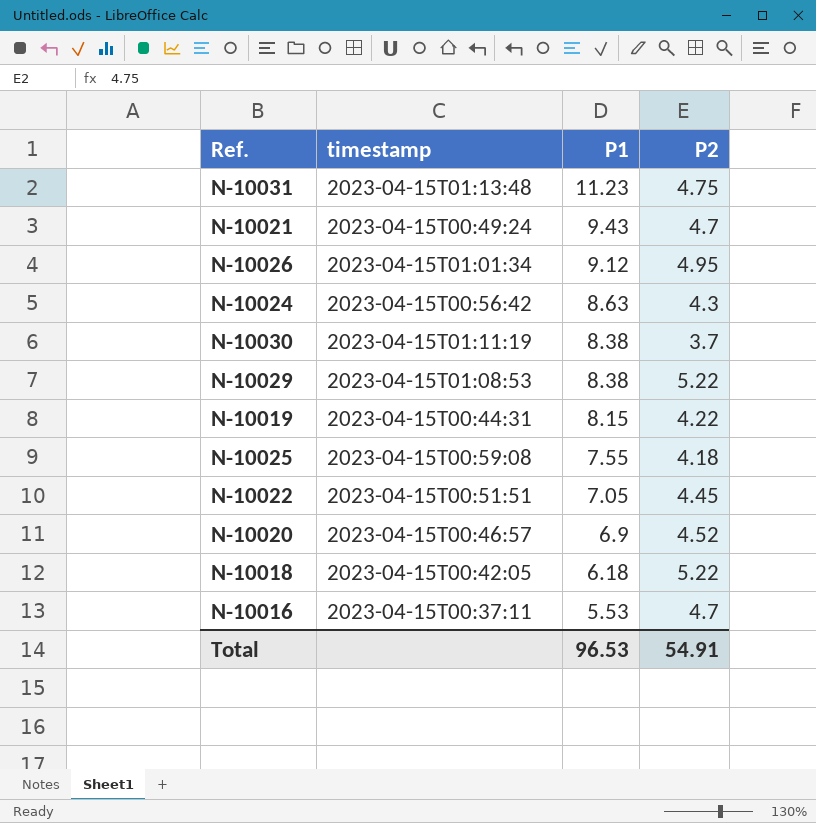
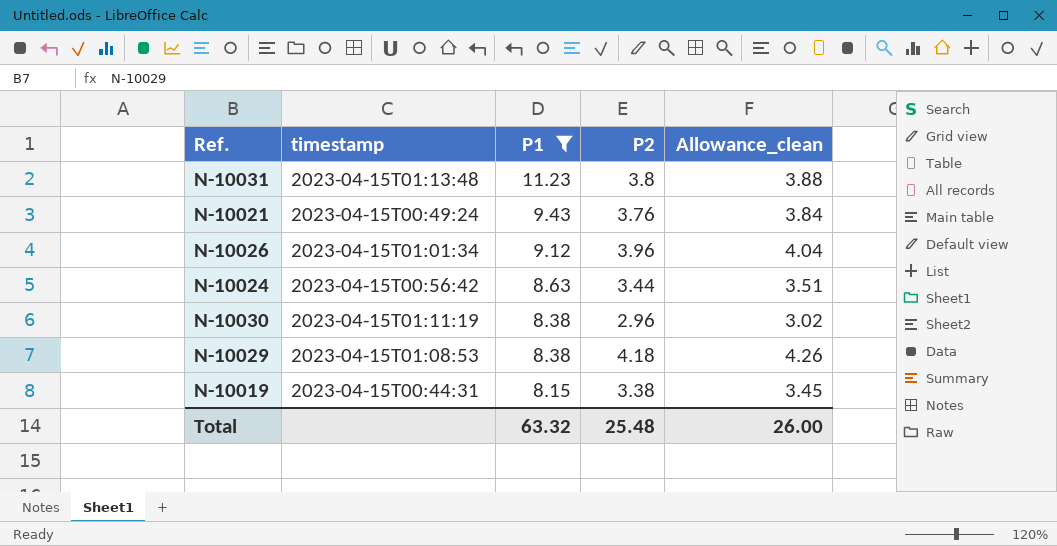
filter: none -> P1 >= 8.15
column Allowance_clean | formula: none -> [P2] * 1.02
N-10031 | P2: 4.75 -> 3.8
N-10021 | P2: 4.7 -> 3.76
N-10026 | P2: 4.95 -> 3.96
N-10024 | P2: 4.3 -> 3.44
N-10030 | P2: 3.7 -> 2.96
N-10029 | P2: 5.22 -> 4.18
N-10019 | P2: 4.22 -> 3.38
Total | P1: 96.53 -> 63.32
Total | P2: 54.91 -> 25.48

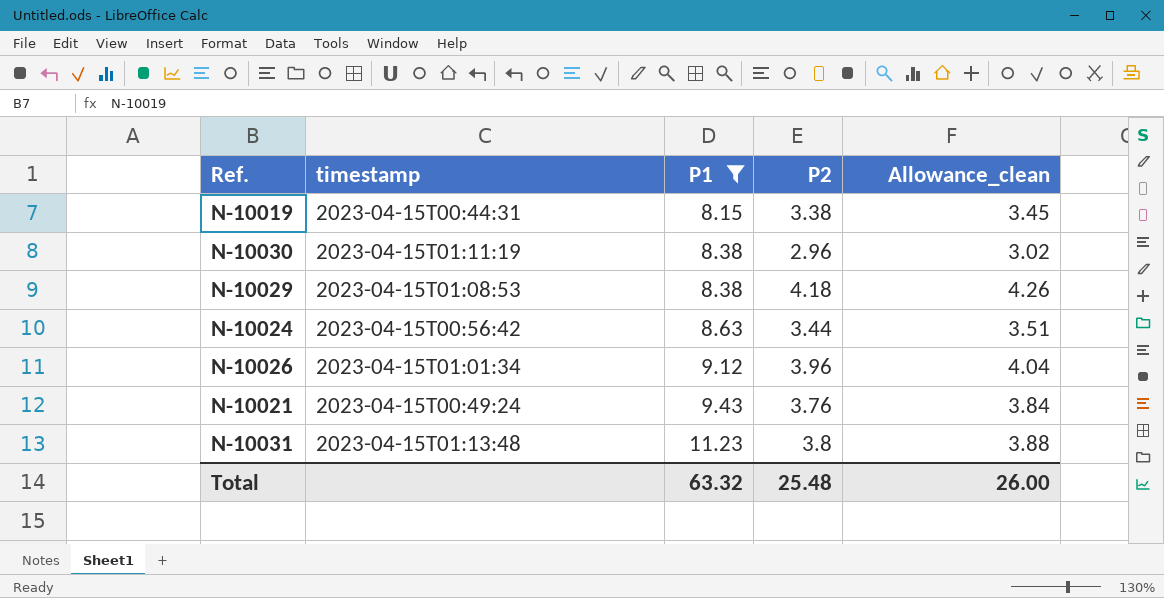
row order: P1 descending -> P1 ascending

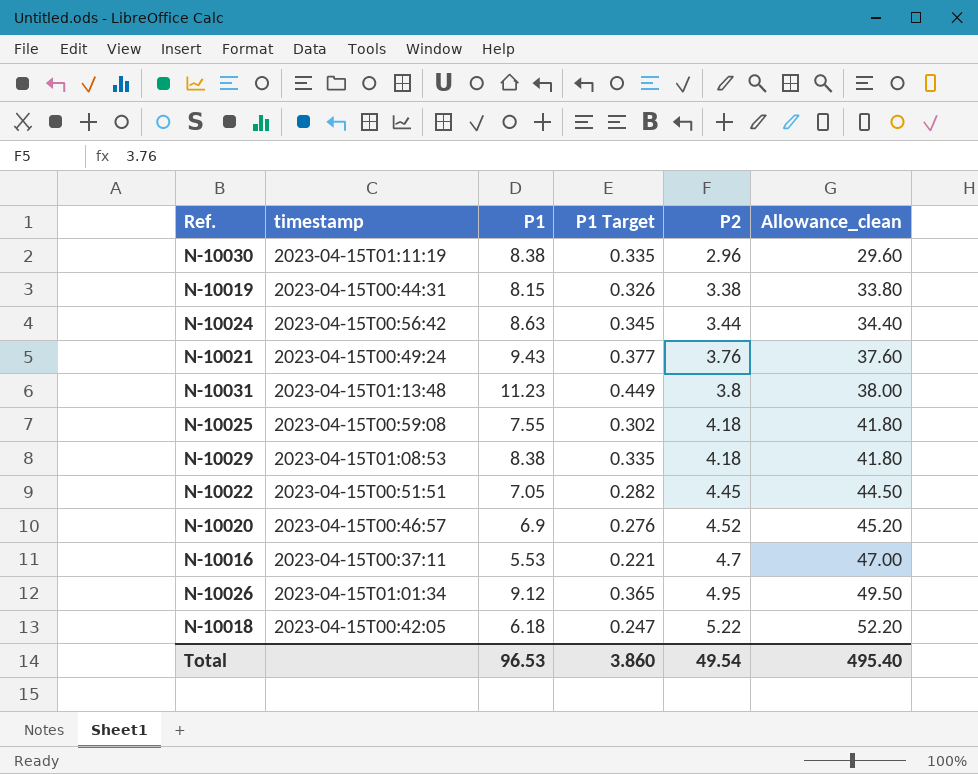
filter: P1 >= 8.15 -> none
row order: P1 ascending -> P2 ascending
column P1 Target | formula: none -> [P1] * 0.04
column Allowance_clean | formula: [P2] * 1.02 -> [P2] * 10
N-10026 | P2: 3.96 -> 4.95
Total | P1: 63.32 -> 96.53
Total | P2: 25.48 -> 49.54
Total | Allowance_clean: 26.00 -> 495.40

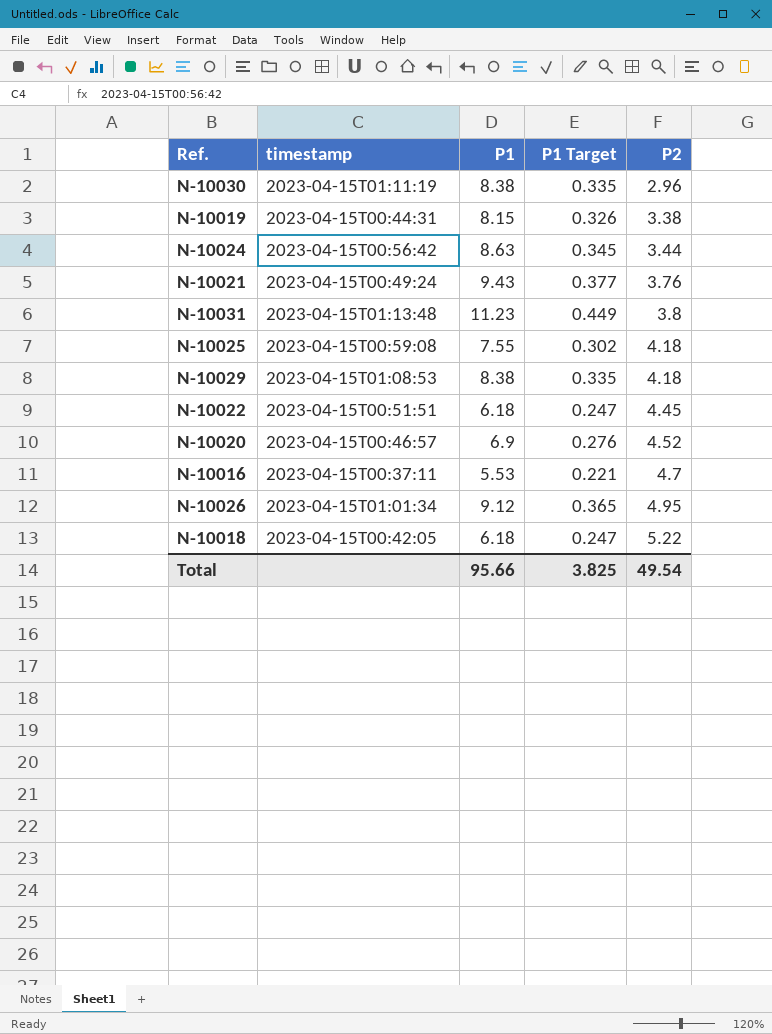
column Allowance_clean | formula: [P2] * 10 -> none
N-10022 | P1: 7.05 -> 6.18
N-10022 | P1 Target: 0.282 -> 0.247
Total | P1: 96.53 -> 95.66
Total | P1 Target: 3.860 -> 3.825

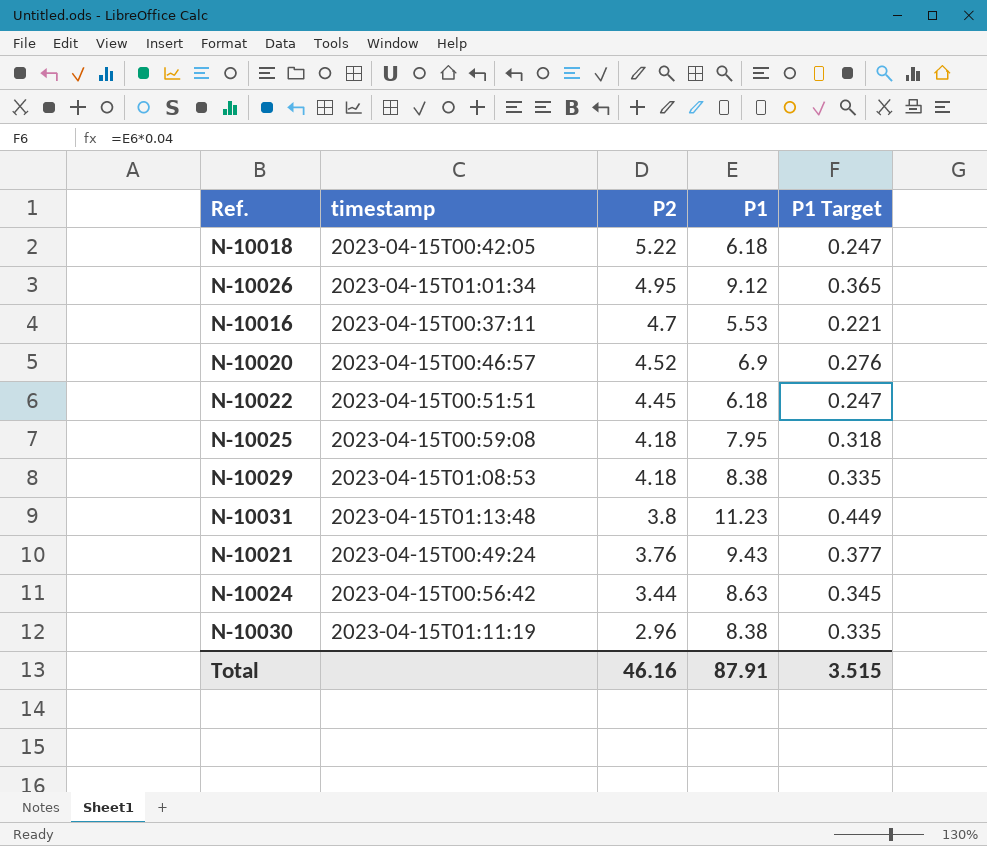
row order: P2 ascending -> P2 descending
column P2 | position: 5 -> 3
row N-10019: 2023-04-15T00:44:31 | 8.15 | 0.326 | 3.38 -> none
N-10025 | P1: 7.55 -> 7.95
N-10025 | P1 Target: 0.302 -> 0.318
Total | P2: 49.54 -> 46.16
Total | P1: 95.66 -> 87.91
Total | P1 Target: 3.825 -> 3.515

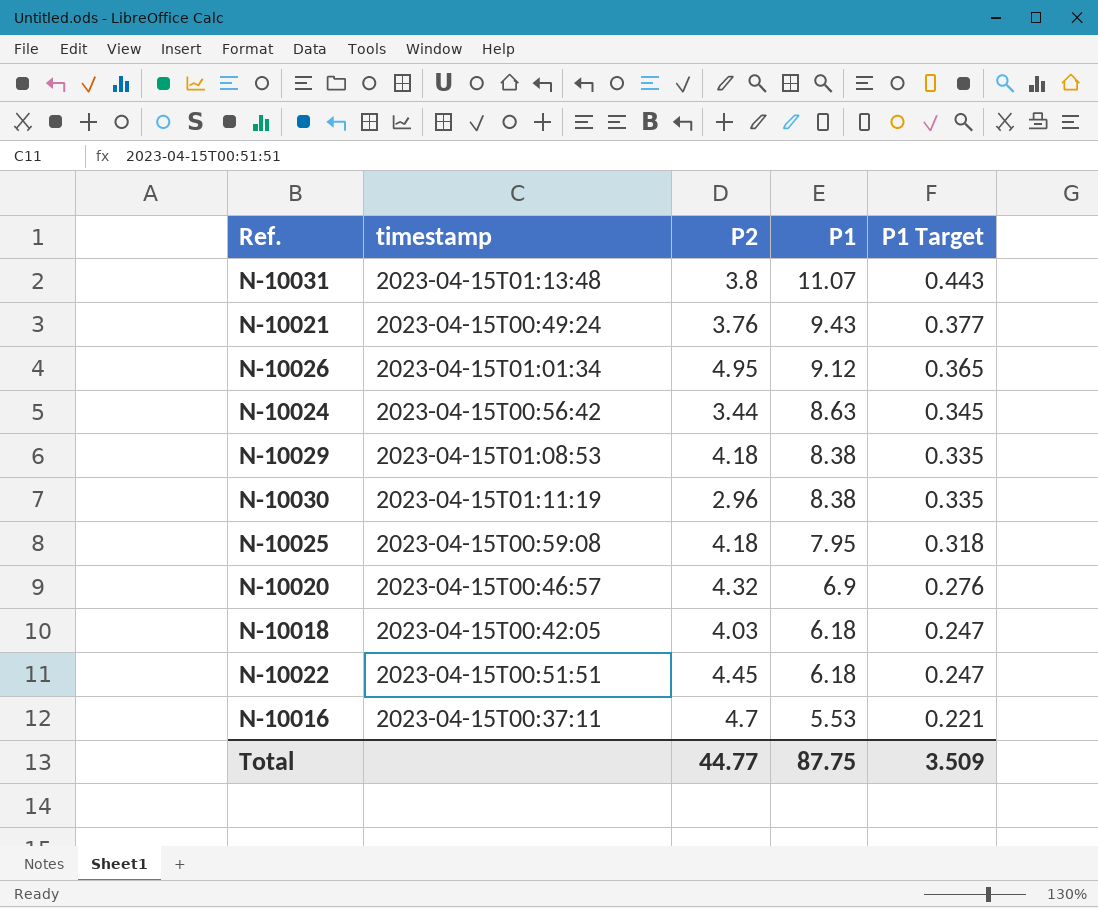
row order: P2 descending -> P1 descending
N-10031 | P1: 11.23 -> 11.07
N-10031 | P1 Target: 0.449 -> 0.443
N-10020 | P2: 4.52 -> 4.32
N-10018 | P2: 5.22 -> 4.03
Total | P2: 46.16 -> 44.77
Total | P1: 87.91 -> 87.75
Total | P1 Target: 3.515 -> 3.509

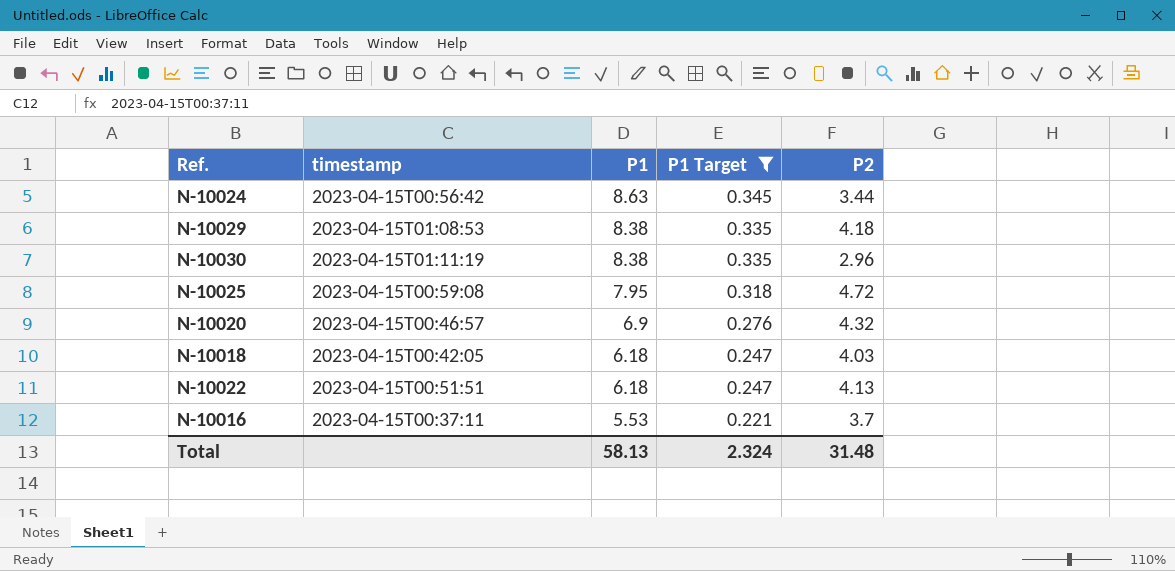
filter: none -> P1 Target <= 0.345
column P2 | position: 3 -> 5
N-10025 | P2: 4.18 -> 4.72
N-10022 | P2: 4.45 -> 4.13
N-10016 | P2: 4.7 -> 3.7
Total | P1: 87.75 -> 58.13
Total | P1 Target: 3.509 -> 2.324
Total | P2: 44.77 -> 31.48

